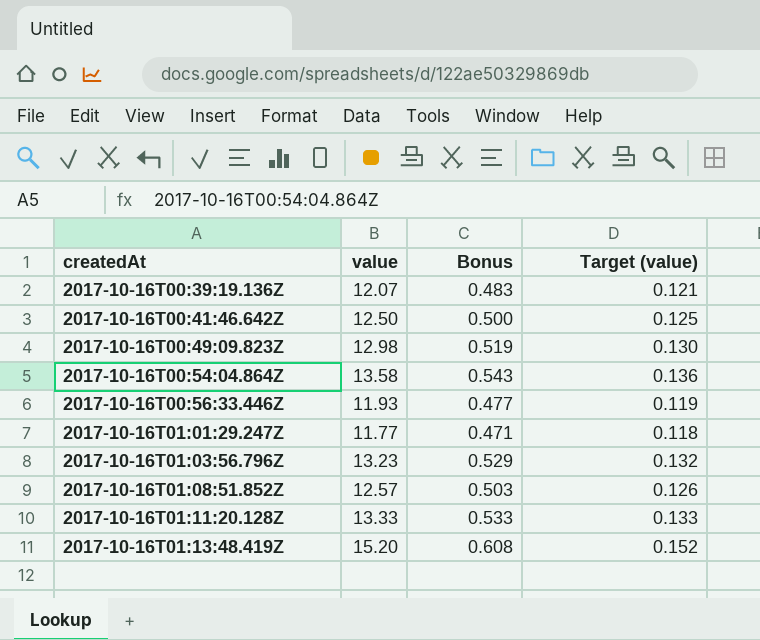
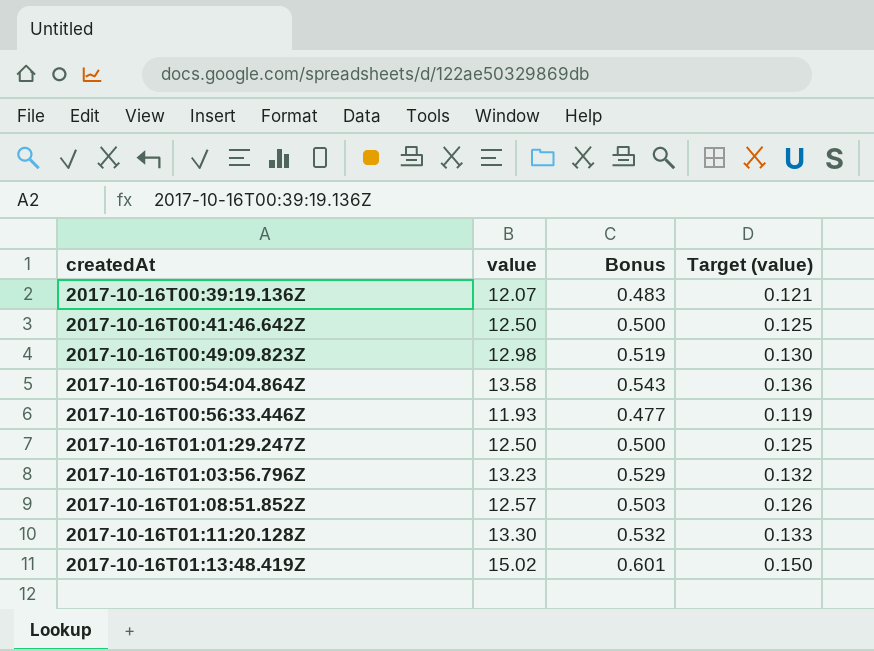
2017-10-16T01:01:29.247Z | value: 11.77 -> 12.50
2017-10-16T01:01:29.247Z | Bonus: 0.471 -> 0.500
2017-10-16T01:01:29.247Z | Target (value): 0.118 -> 0.125
2017-10-16T01:11:20.128Z | value: 13.33 -> 13.30
2017-10-16T01:11:20.128Z | Bonus: 0.533 -> 0.532
2017-10-16T01:13:48.419Z | value: 15.20 -> 15.02
2017-10-16T01:13:48.419Z | Bonus: 0.608 -> 0.601
2017-10-16T01:13:48.419Z | Target (value): 0.152 -> 0.150

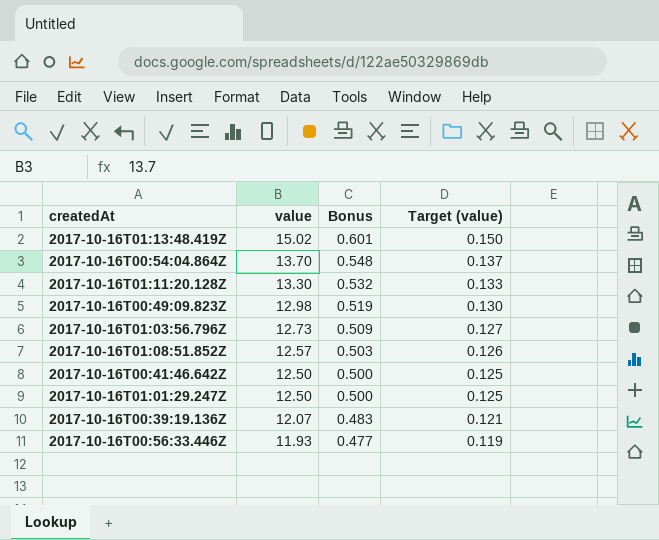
row order: createdAt ascending -> value descending
2017-10-16T00:54:04.864Z | value: 13.58 -> 13.70
2017-10-16T00:54:04.864Z | Bonus: 0.543 -> 0.548
2017-10-16T00:54:04.864Z | Target (value): 0.136 -> 0.137
2017-10-16T01:03:56.796Z | value: 13.23 -> 12.73
2017-10-16T01:03:56.796Z | Bonus: 0.529 -> 0.509
2017-10-16T01:03:56.796Z | Target (value): 0.132 -> 0.127

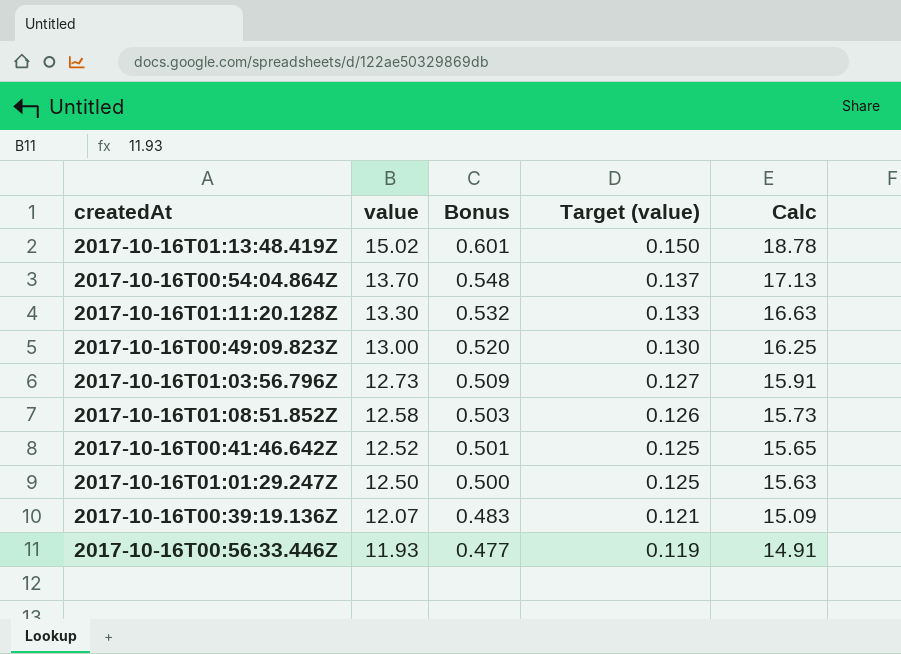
column Calc | formula: none -> [value] * 1.25
2017-10-16T00:49:09.823Z | value: 12.98 -> 13.00
2017-10-16T00:49:09.823Z | Bonus: 0.519 -> 0.520
2017-10-16T01:08:51.852Z | value: 12.57 -> 12.58
2017-10-16T00:41:46.642Z | value: 12.50 -> 12.52
2017-10-16T00:41:46.642Z | Bonus: 0.500 -> 0.501

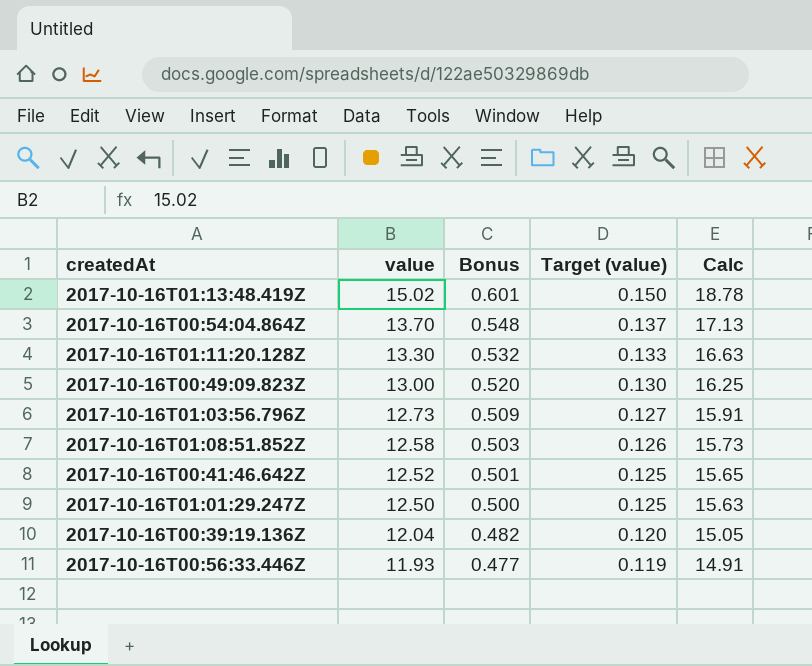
2017-10-16T00:39:19.136Z | value: 12.07 -> 12.04
2017-10-16T00:39:19.136Z | Bonus: 0.483 -> 0.482
2017-10-16T00:39:19.136Z | Target (value): 0.121 -> 0.120
2017-10-16T00:39:19.136Z | Calc: 15.09 -> 15.05

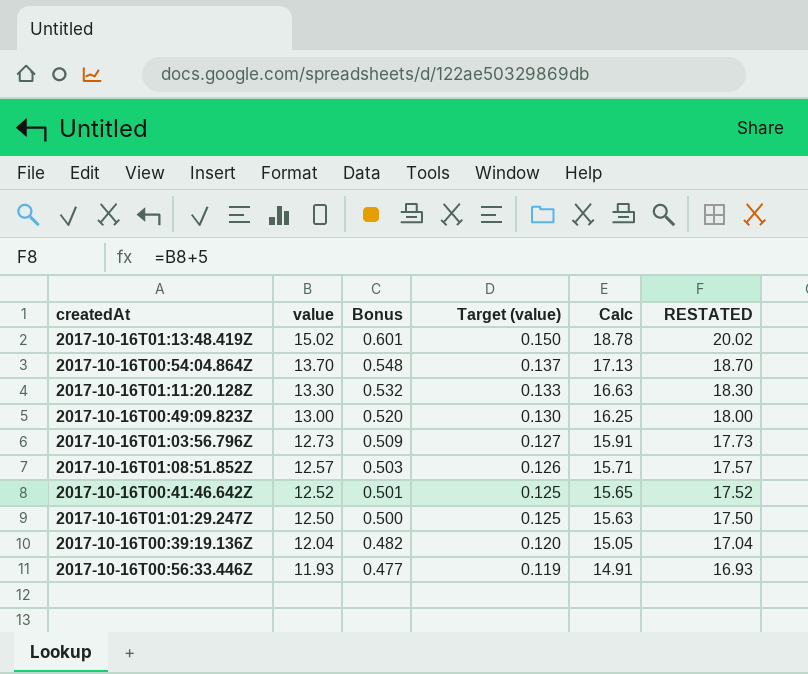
column RESTATED | formula: none -> [value] + 5
2017-10-16T01:08:51.852Z | value: 12.58 -> 12.57
2017-10-16T01:08:51.852Z | Calc: 15.73 -> 15.71

